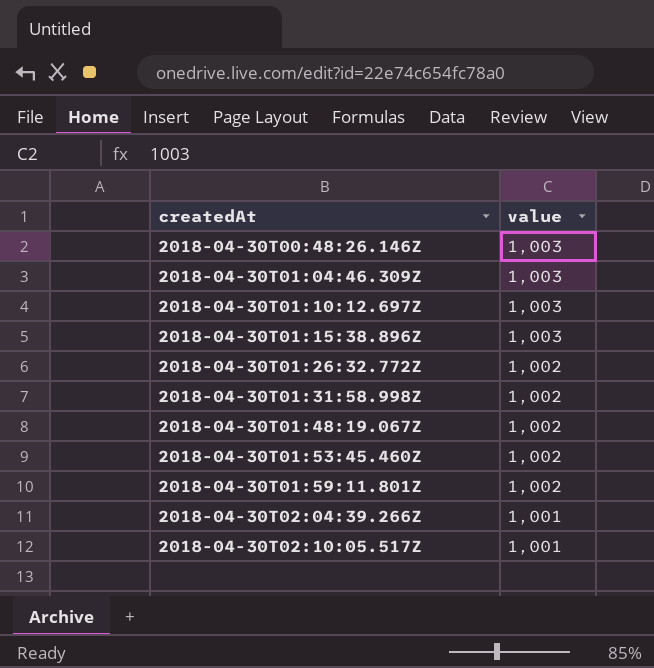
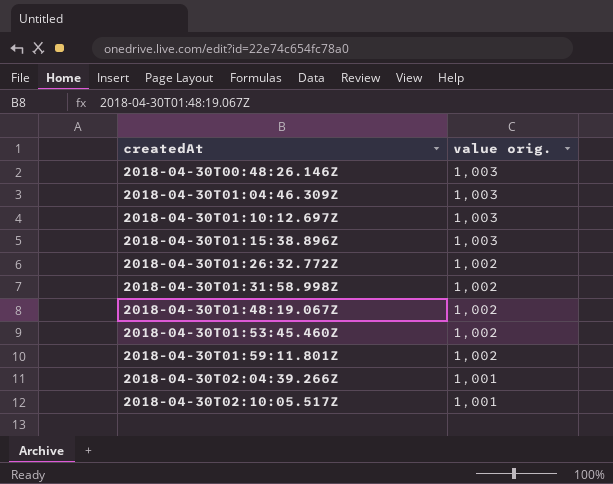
column name: value -> value orig.

